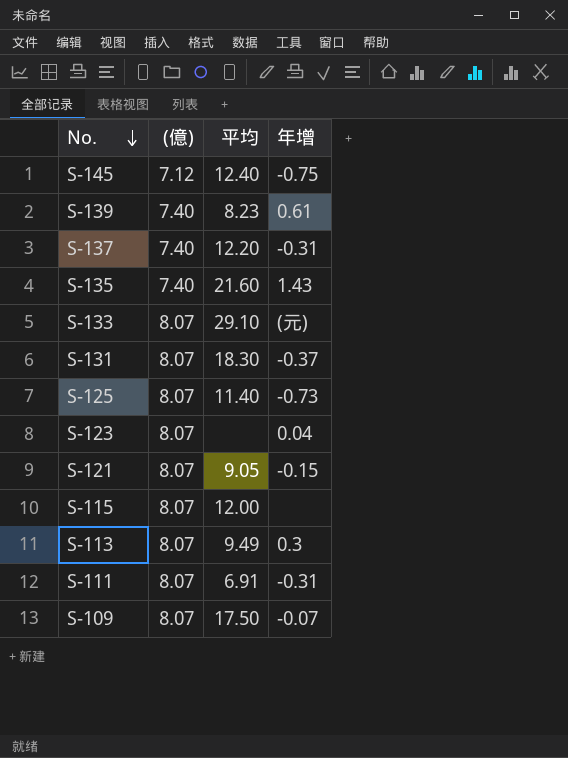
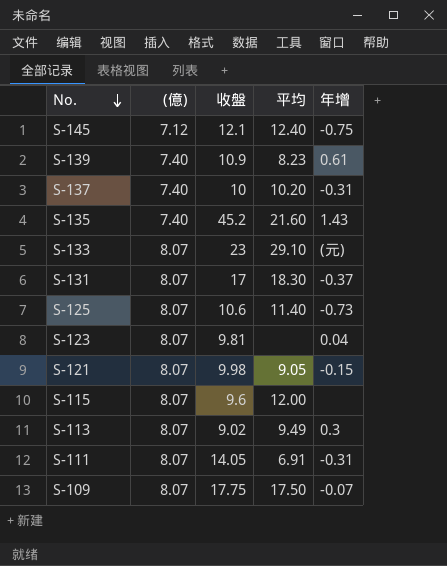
column 收盤 | position: none -> 3
S-137 | 平均: 12.20 -> 10.20

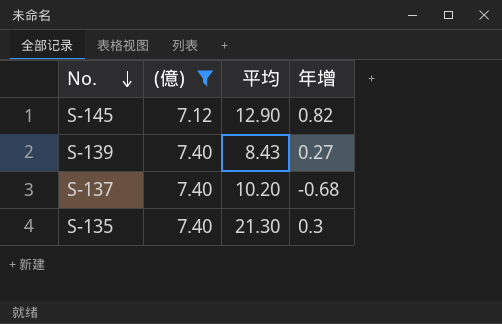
filter: none -> (億) != 8.07
column 收盤 | position: 3 -> none
S-145 | 平均: 12.40 -> 12.90
S-145 | 年增: -0.75 -> 0.82
S-139 | 平均: 8.23 -> 8.43
S-139 | 年增: 0.61 -> 0.27
S-137 | 年增: -0.31 -> -0.68
S-135 | 平均: 21.60 -> 21.30
S-135 | 年增: 1.43 -> 0.3

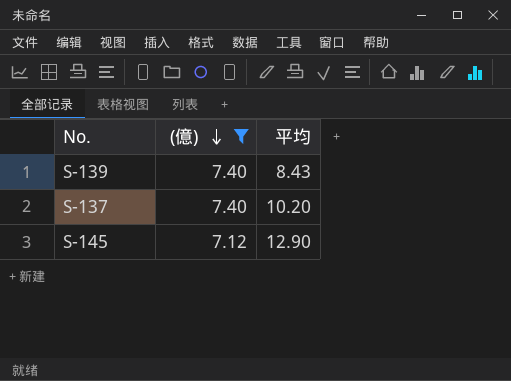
row order: No. descending -> (億) descending
column 年增 | position: 4 -> none
row S-135: 7.40 | 21.30 | 0.3 -> none

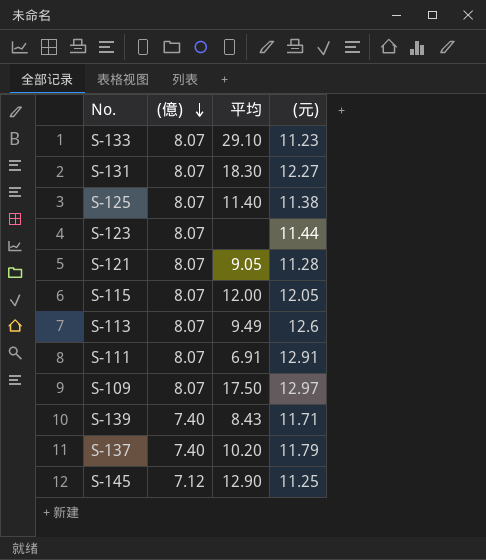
filter: (億) != 8.07 -> none
column (元) | position: none -> 4

